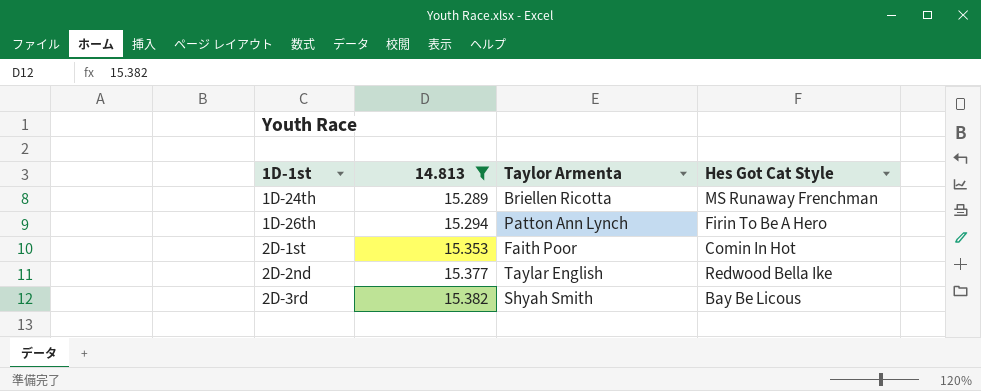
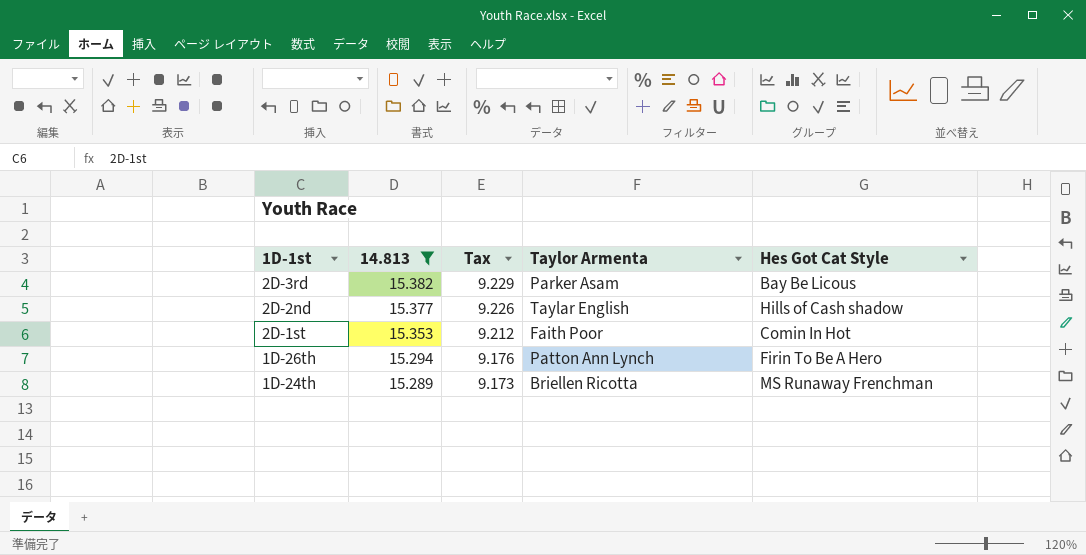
row order: 1D-1st ascending -> 1D-1st descending
column Tax | formula: none -> [14.813] * 0.6
2D-3rd | Taylor Armenta: Shyah Smith -> Parker Asam
2D-2nd | Hes Got Cat Style: Redwood Bella Ike -> Hills of Cash shadow

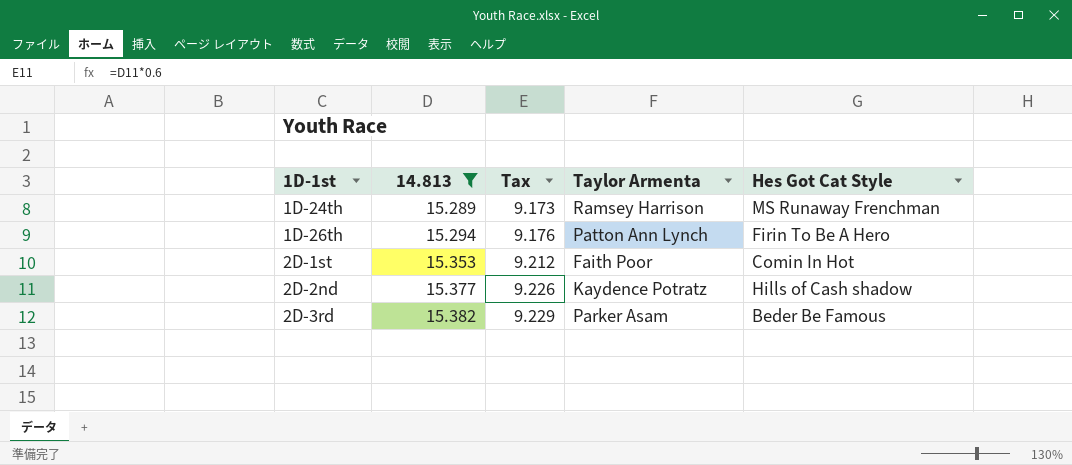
row order: 1D-1st descending -> 1D-1st ascending
1D-24th | Taylor Armenta: Briellen Ricotta -> Ramsey Harrison
2D-2nd | Taylor Armenta: Taylar English -> Kaydence Potratz
2D-3rd | Hes Got Cat Style: Bay Be Licous -> Beder Be Famous

